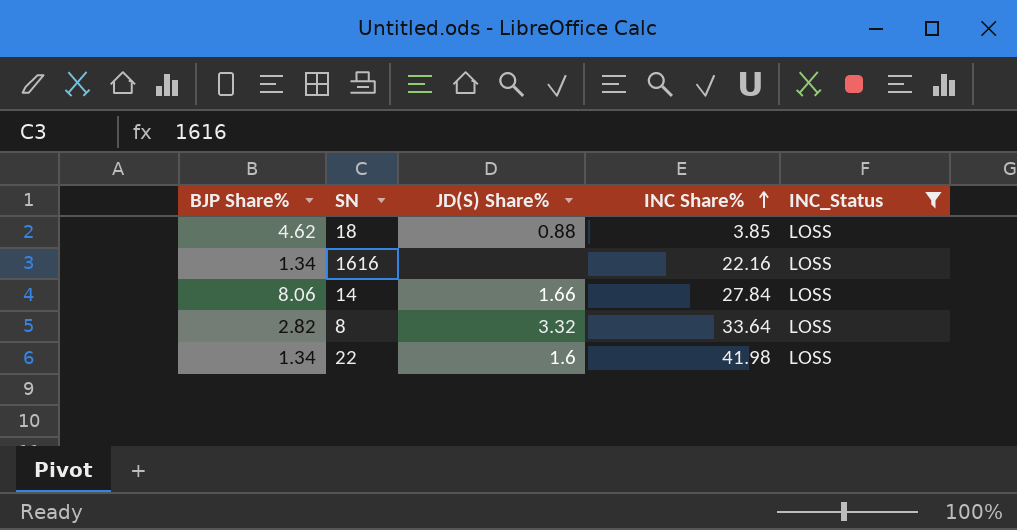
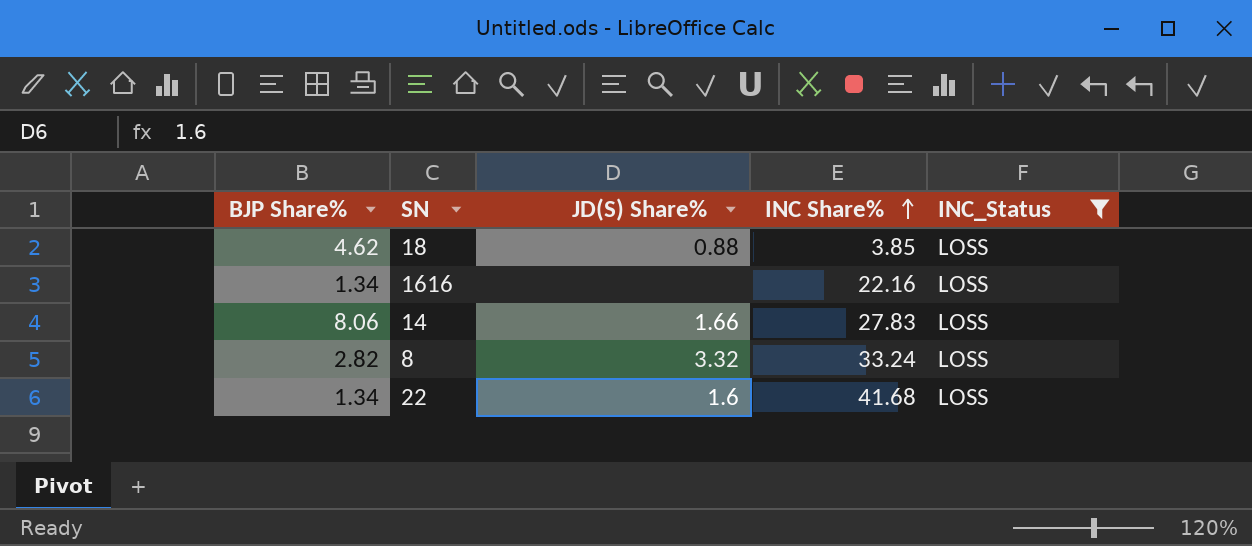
14 | INC Share%: 27.84 -> 27.83
8 | INC Share%: 33.64 -> 33.24
22 | INC Share%: 41.98 -> 41.68

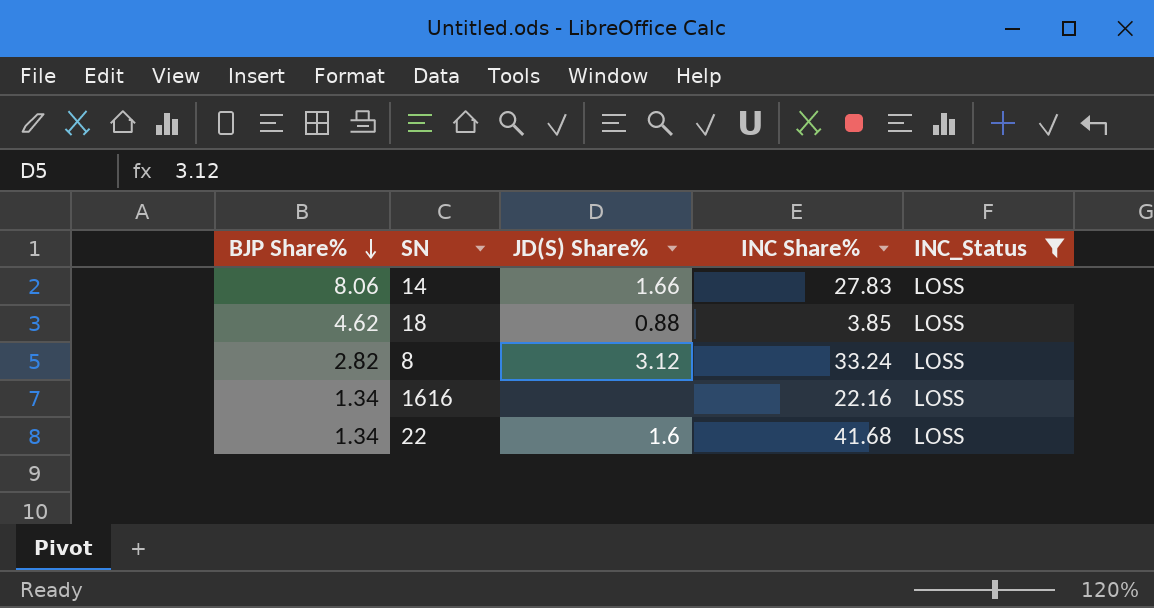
row order: INC Share% ascending -> BJP Share% descending
8 | JD(S) Share%: 3.32 -> 3.12

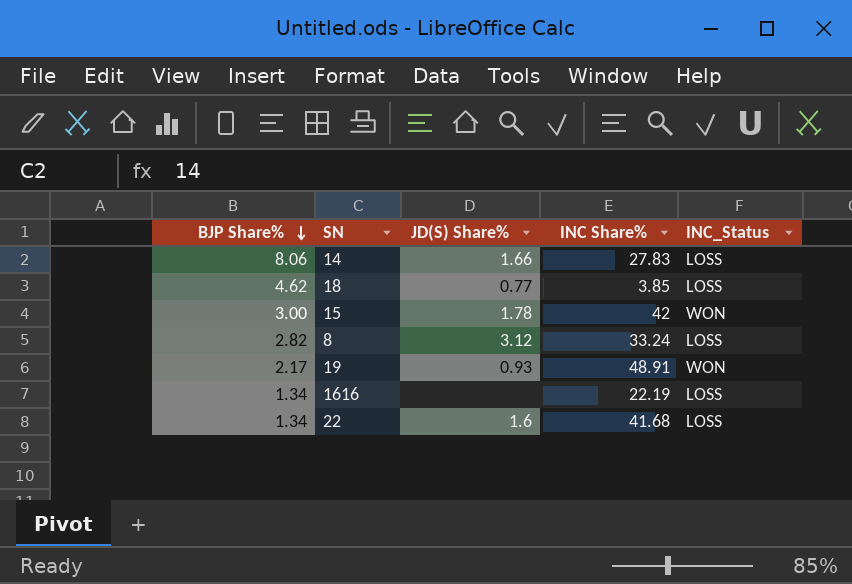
filter: INC_Status = LOSS -> none
18 | JD(S) Share%: 0.88 -> 0.77
1616 | INC Share%: 22.16 -> 22.19

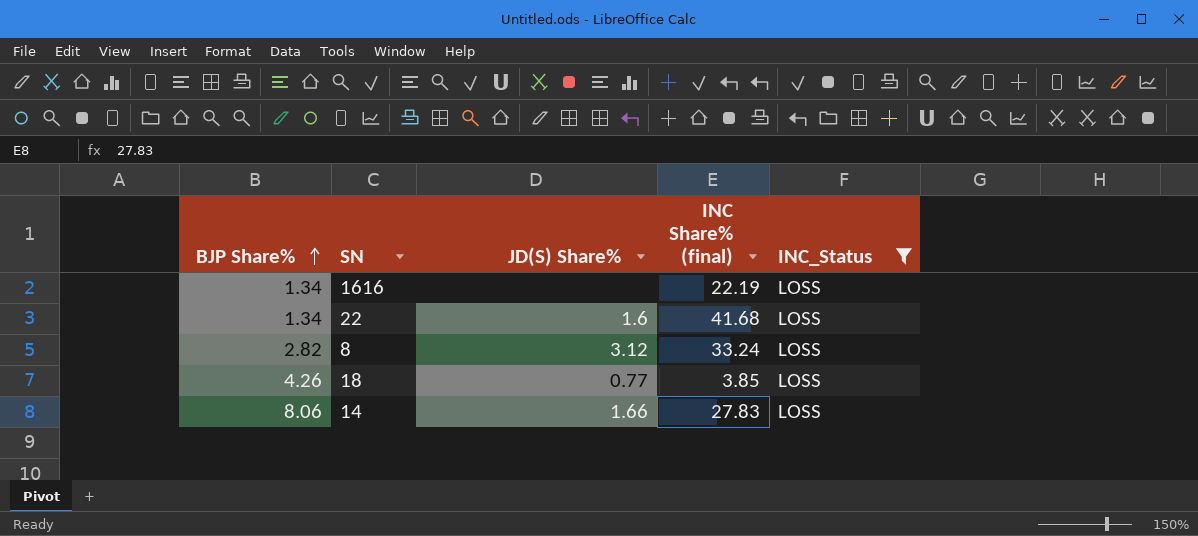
filter: none -> INC_Status = LOSS
row order: BJP Share% descending -> BJP Share% ascending
column name: INC Share% -> INC Share% (final)
18 | BJP Share%: 4.62 -> 4.26

